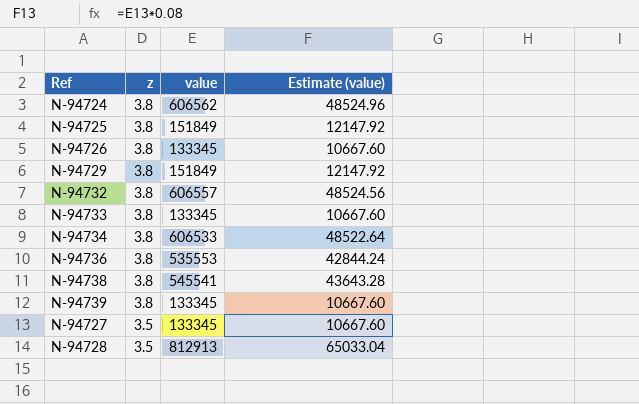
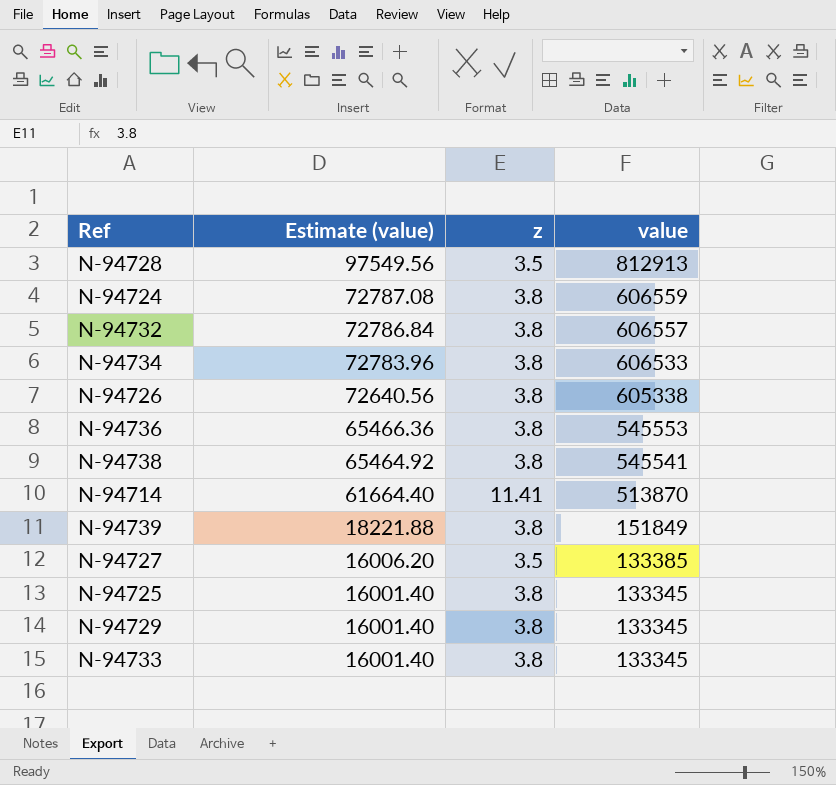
row order: z descending -> Estimate (value) descending
column Estimate (value) | formula: [value] * 0.08 -> [value] * 0.12
column Estimate (value) | position: 4 -> 2
N-94724 | value: 606562 -> 606559
N-94726 | value: 133345 -> 605338
N-94736 | value: 535553 -> 545553
row N-94714: none -> 61664.40 | 11.41 | 513870
N-94739 | value: 133345 -> 151849
N-94727 | value: 133345 -> 133385
N-94725 | value: 151849 -> 133345
N-94729 | value: 151849 -> 133345

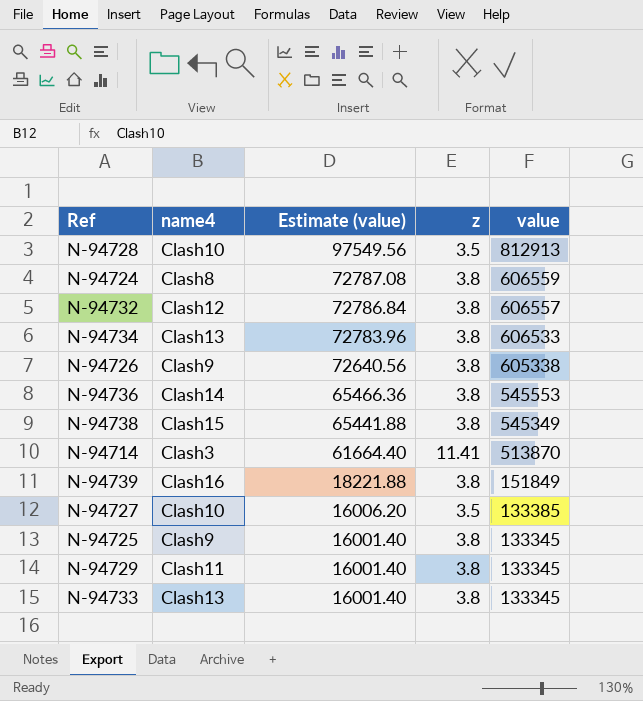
column name4 | position: none -> 2
N-94738 | Estimate (value): 65464.92 -> 65441.88
N-94738 | value: 545541 -> 545349

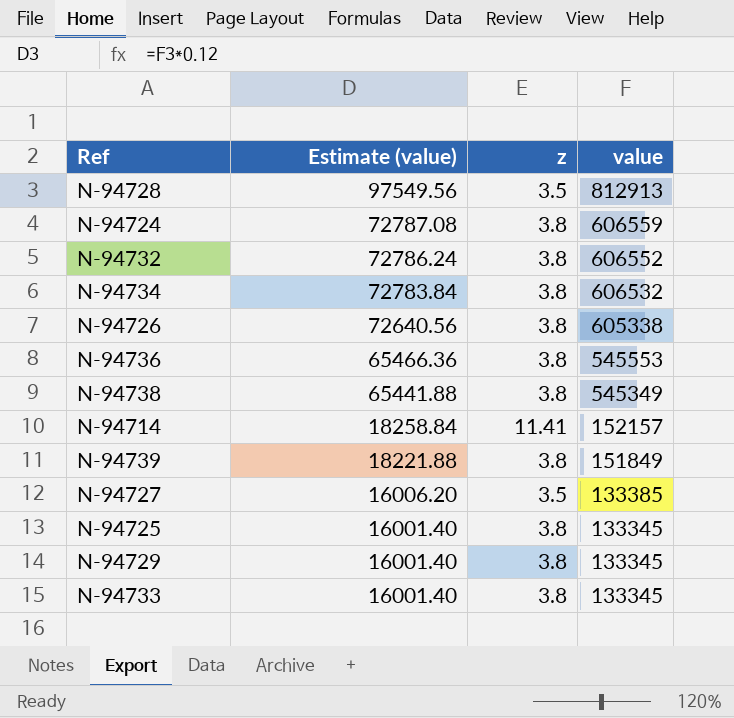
column name4 | position: 2 -> none
N-94732 | Estimate (value): 72786.84 -> 72786.24
N-94732 | value: 606557 -> 606552
N-94734 | Estimate (value): 72783.96 -> 72783.84
N-94734 | value: 606533 -> 606532
N-94714 | Estimate (value): 61664.40 -> 18258.84
N-94714 | value: 513870 -> 152157

